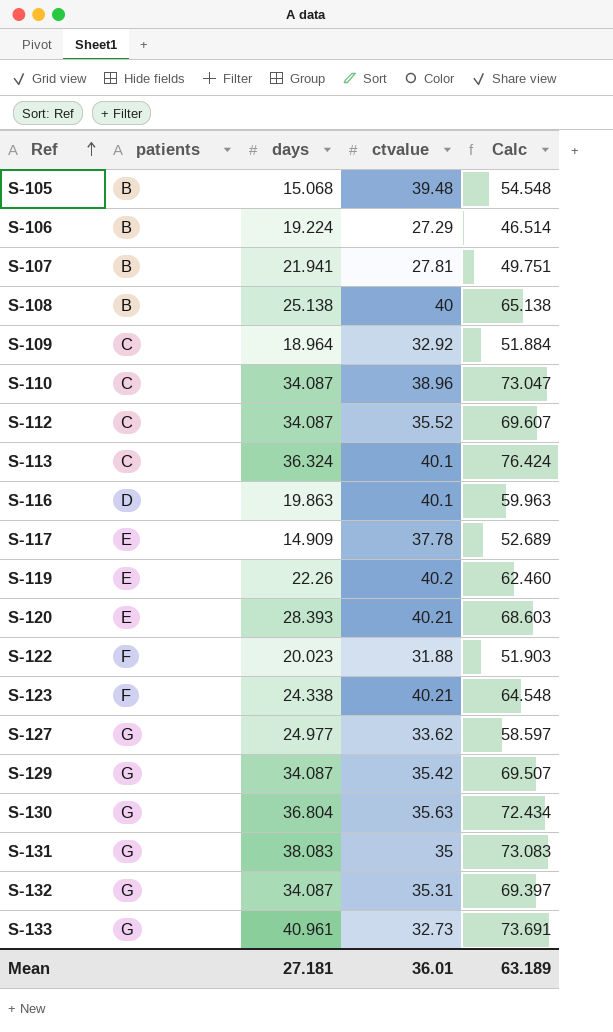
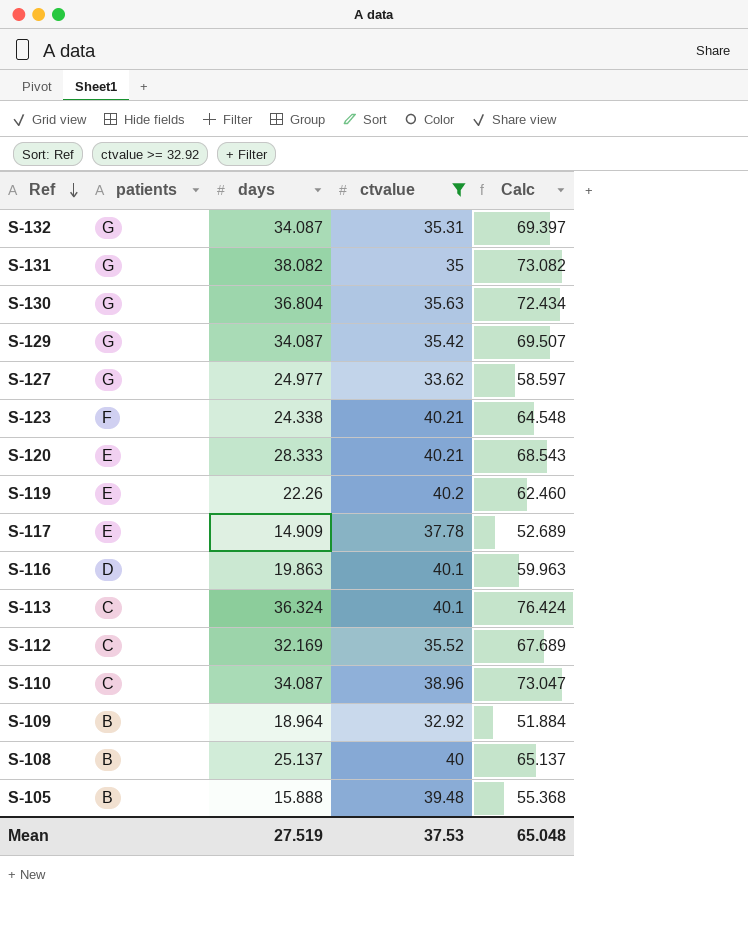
filter: none -> ctvalue >= 32.92
row order: Ref ascending -> Ref descending
S-131 | days: 38.083 -> 38.082
S-131 | Calc: 73.083 -> 73.082
S-120 | days: 28.393 -> 28.333
S-120 | Calc: 68.603 -> 68.543
S-112 | days: 34.087 -> 32.169
S-112 | Calc: 69.607 -> 67.689
S-109 | patients: C -> B
S-108 | days: 25.138 -> 25.137
S-108 | Calc: 65.138 -> 65.137
S-105 | days: 15.068 -> 15.888
S-105 | Calc: 54.548 -> 55.368
Mean | days: 27.181 -> 27.519
Mean | ctvalue: 36.01 -> 37.53
Mean | Calc: 63.189 -> 65.048

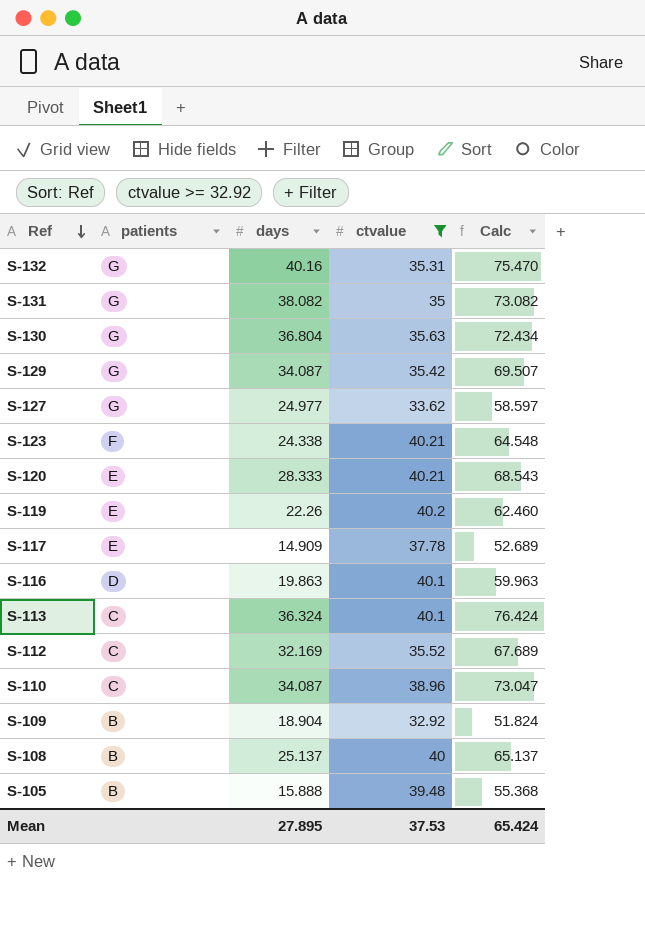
S-132 | days: 34.087 -> 40.16
S-132 | Calc: 69.397 -> 75.470
S-109 | days: 18.964 -> 18.904
S-109 | Calc: 51.884 -> 51.824
Mean | days: 27.519 -> 27.895
Mean | Calc: 65.048 -> 65.424

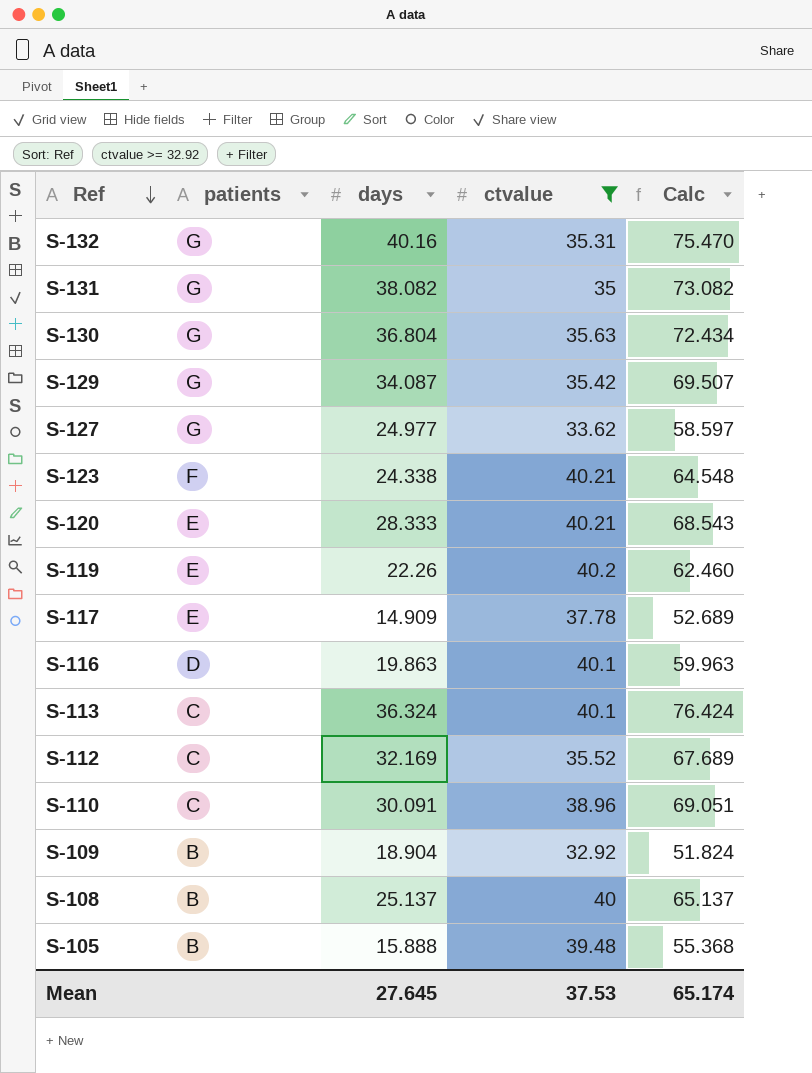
S-110 | days: 34.087 -> 30.091
S-110 | Calc: 73.047 -> 69.051
Mean | days: 27.895 -> 27.645
Mean | Calc: 65.424 -> 65.174

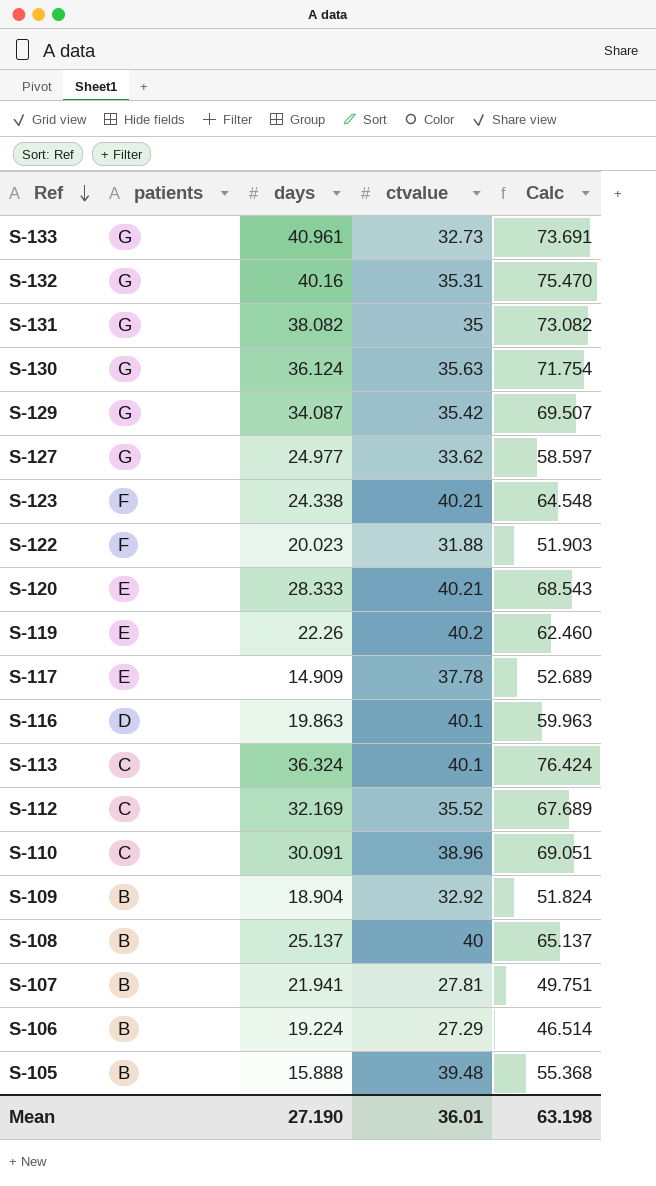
filter: ctvalue >= 32.92 -> none
S-130 | days: 36.804 -> 36.124
S-130 | Calc: 72.434 -> 71.754
Mean | days: 27.645 -> 27.190
Mean | ctvalue: 37.53 -> 36.01
Mean | Calc: 65.174 -> 63.198

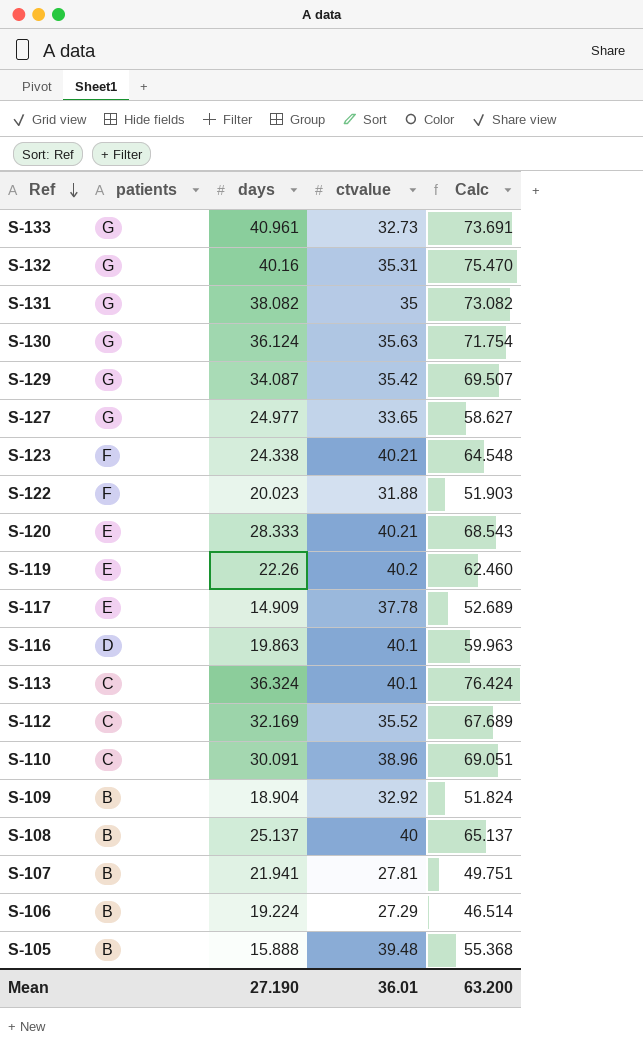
S-127 | ctvalue: 33.62 -> 33.65
S-127 | Calc: 58.597 -> 58.627
Mean | Calc: 63.198 -> 63.200

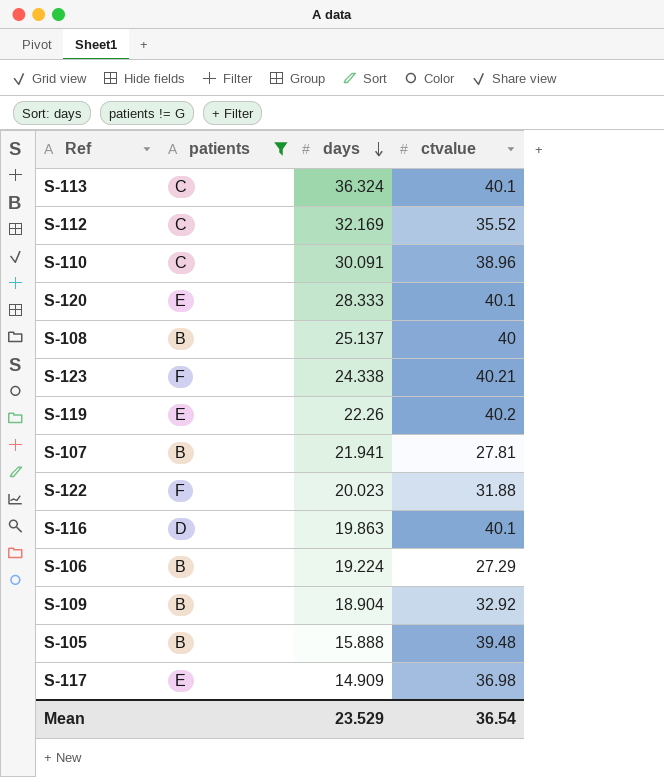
filter: none -> patients != G
row order: Ref descending -> days descending
column Calc | formula: [days] + [ctvalue] -> none
S-120 | ctvalue: 40.21 -> 40.1
S-117 | ctvalue: 37.78 -> 36.98
Mean | days: 27.190 -> 23.529
Mean | ctvalue: 36.01 -> 36.54

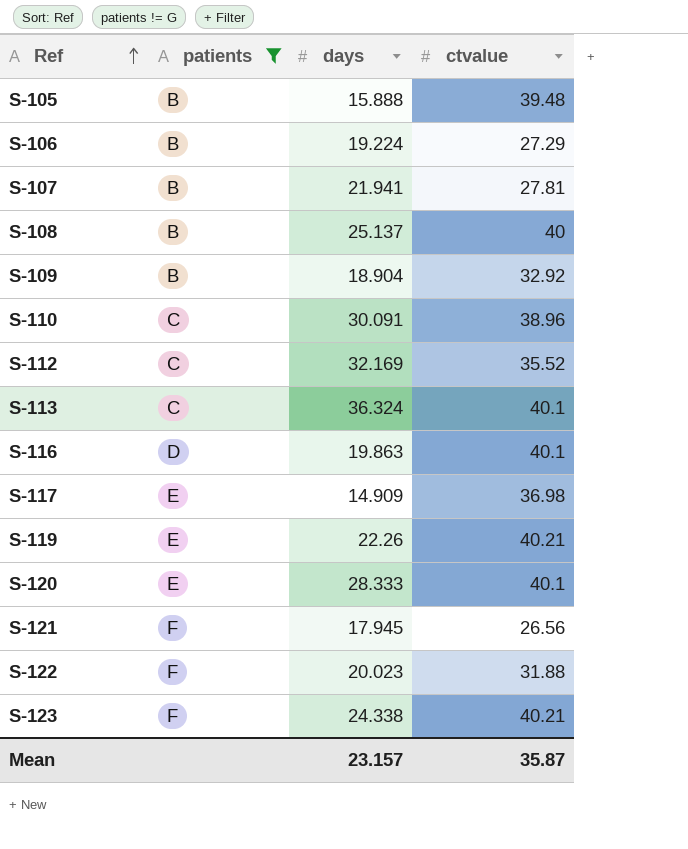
row order: days descending -> Ref ascending
S-119 | ctvalue: 40.2 -> 40.21
row S-121: none -> F | 17.945 | 26.56
Mean | days: 23.529 -> 23.157
Mean | ctvalue: 36.54 -> 35.87

